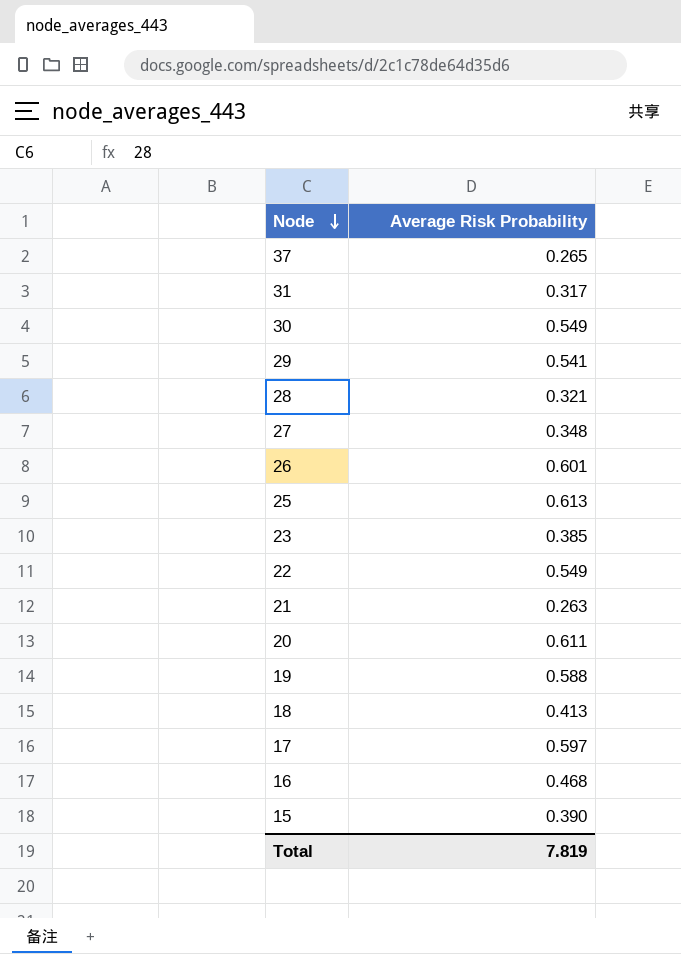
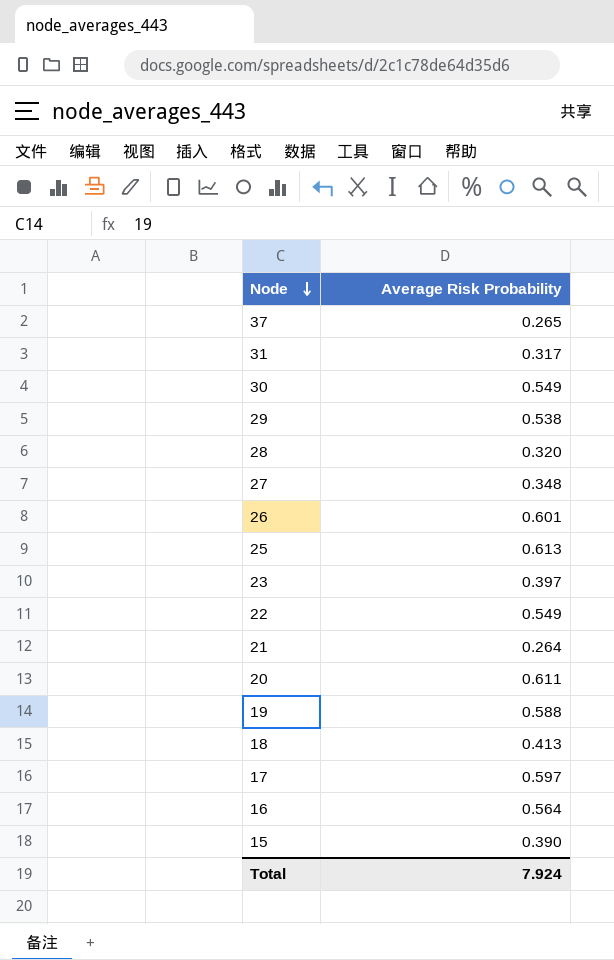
29 | Average Risk Probability: 0.541 -> 0.538
28 | Average Risk Probability: 0.321 -> 0.320
23 | Average Risk Probability: 0.385 -> 0.397
21 | Average Risk Probability: 0.263 -> 0.264
16 | Average Risk Probability: 0.468 -> 0.564
Total | Average Risk Probability: 7.819 -> 7.924

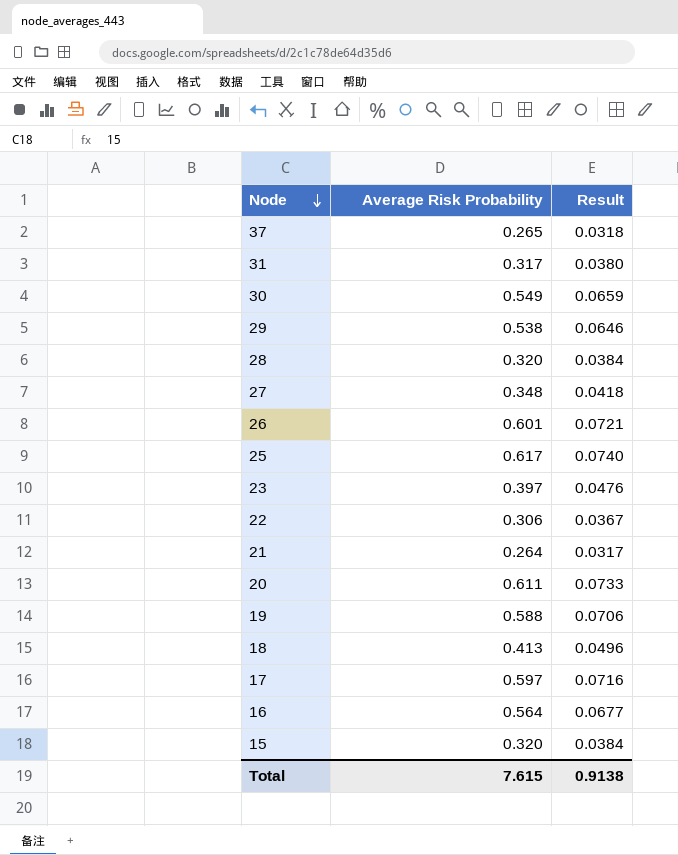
column Result | formula: none -> [Average Risk Probability] * 0.12
25 | Average Risk Probability: 0.613 -> 0.617
22 | Average Risk Probability: 0.549 -> 0.306
15 | Average Risk Probability: 0.390 -> 0.320
Total | Average Risk Probability: 7.924 -> 7.615

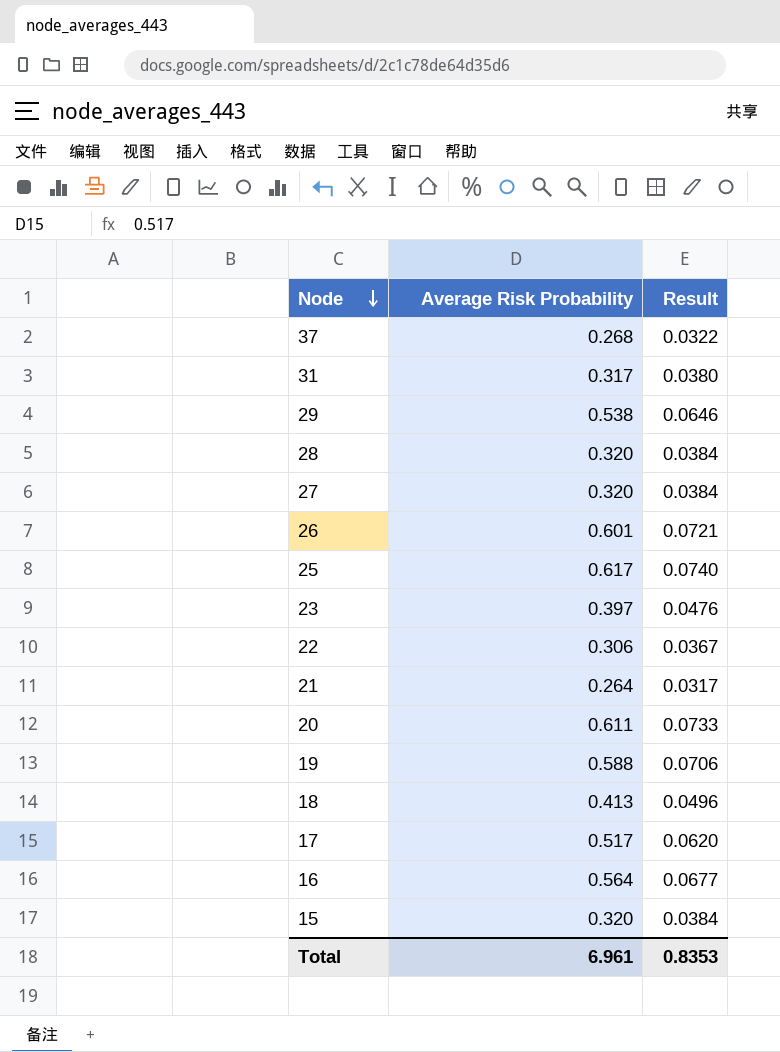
row 30: 0.549 | 0.0659 -> none
37 | Average Risk Probability: 0.265 -> 0.268
37 | Result: 0.0318 -> 0.0322
27 | Average Risk Probability: 0.348 -> 0.320
27 | Result: 0.0418 -> 0.0384
17 | Average Risk Probability: 0.597 -> 0.517
17 | Result: 0.0716 -> 0.0620
Total | Average Risk Probability: 7.615 -> 6.961
Total | Result: 0.9138 -> 0.8353

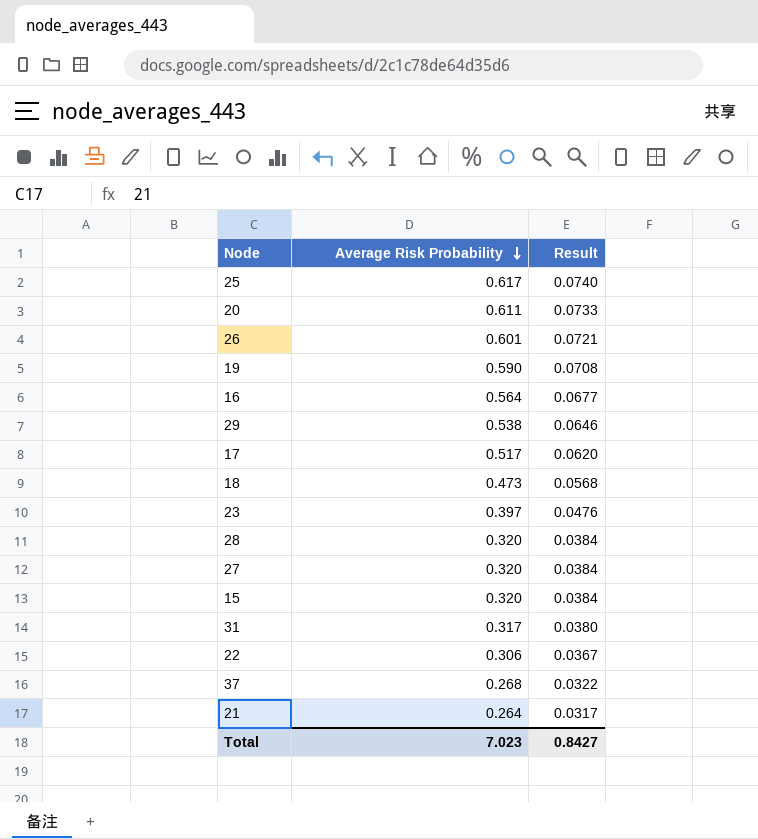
row order: Node descending -> Average Risk Probability descending
19 | Average Risk Probability: 0.588 -> 0.590
19 | Result: 0.0706 -> 0.0708
18 | Average Risk Probability: 0.413 -> 0.473
18 | Result: 0.0496 -> 0.0568
Total | Average Risk Probability: 6.961 -> 7.023
Total | Result: 0.8353 -> 0.8427

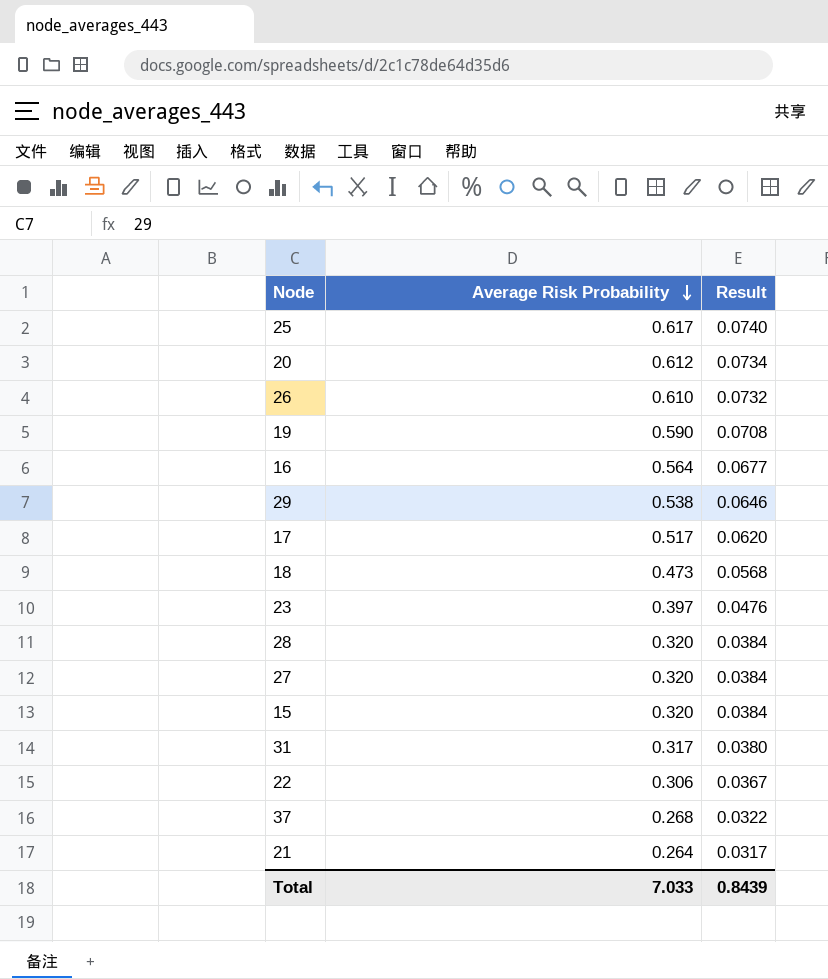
20 | Average Risk Probability: 0.611 -> 0.612
20 | Result: 0.0733 -> 0.0734
26 | Average Risk Probability: 0.601 -> 0.610
26 | Result: 0.0721 -> 0.0732
Total | Average Risk Probability: 7.023 -> 7.033
Total | Result: 0.8427 -> 0.8439

